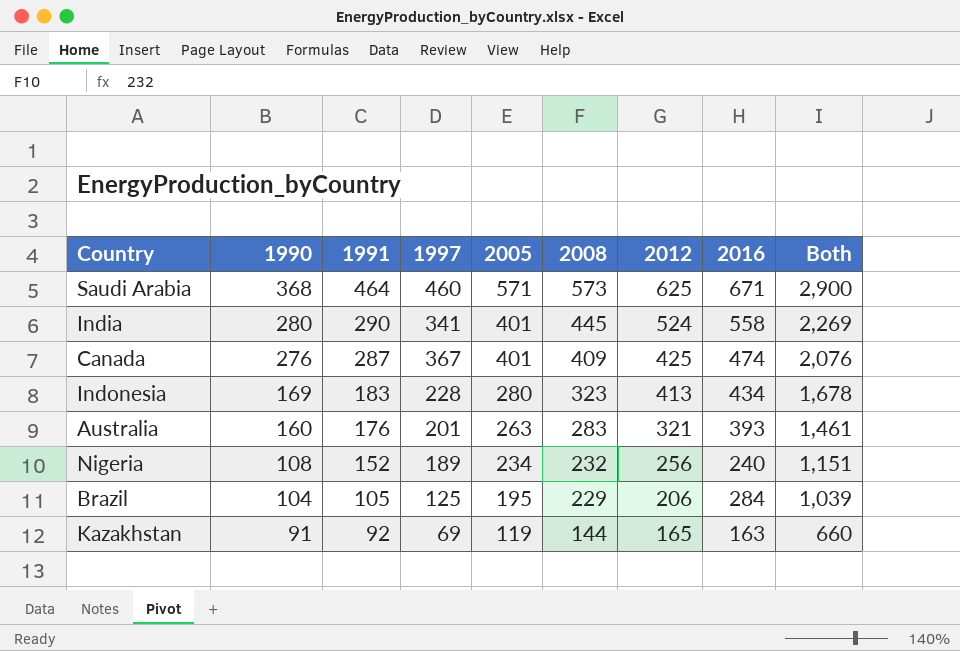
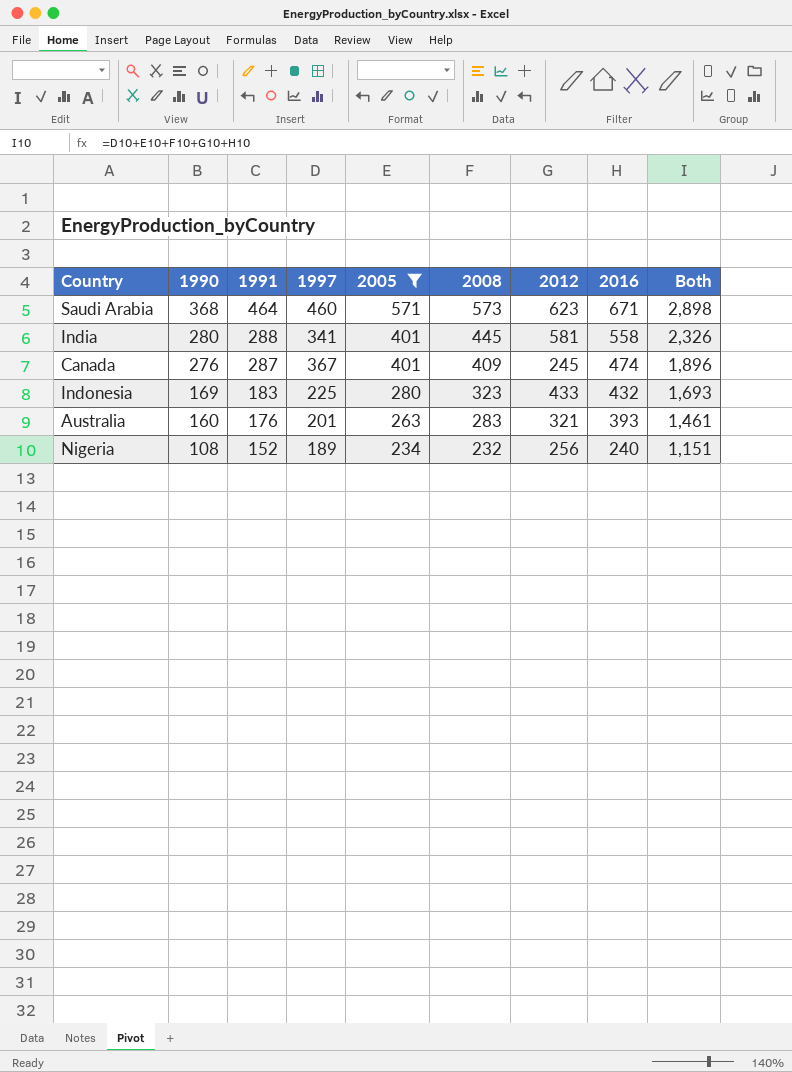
filter: none -> 2005 >= 234
Saudi Arabia | 2012: 625 -> 623
Saudi Arabia | Both: 2,900 -> 2,898
India | 1991: 290 -> 288
India | 2012: 524 -> 581
India | Both: 2,269 -> 2,326
Canada | 2012: 425 -> 245
Canada | Both: 2,076 -> 1,896
Indonesia | 1997: 228 -> 225
Indonesia | 2012: 413 -> 433
Indonesia | 2016: 434 -> 432
Indonesia | Both: 1,678 -> 1,693

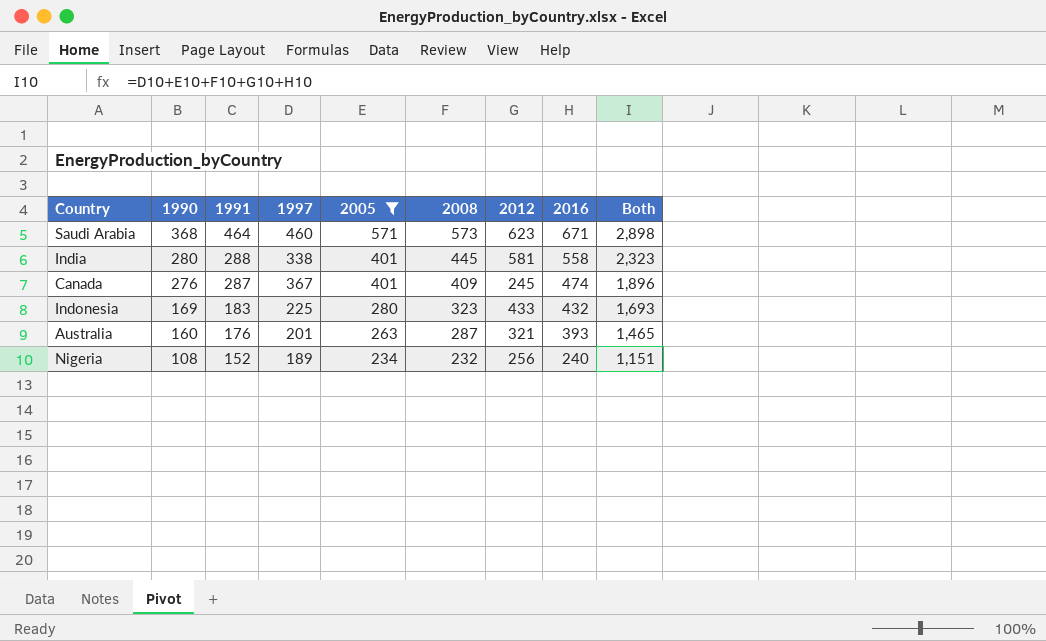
India | 1997: 341 -> 338
India | Both: 2,326 -> 2,323
Australia | 2008: 283 -> 287
Australia | Both: 1,461 -> 1,465

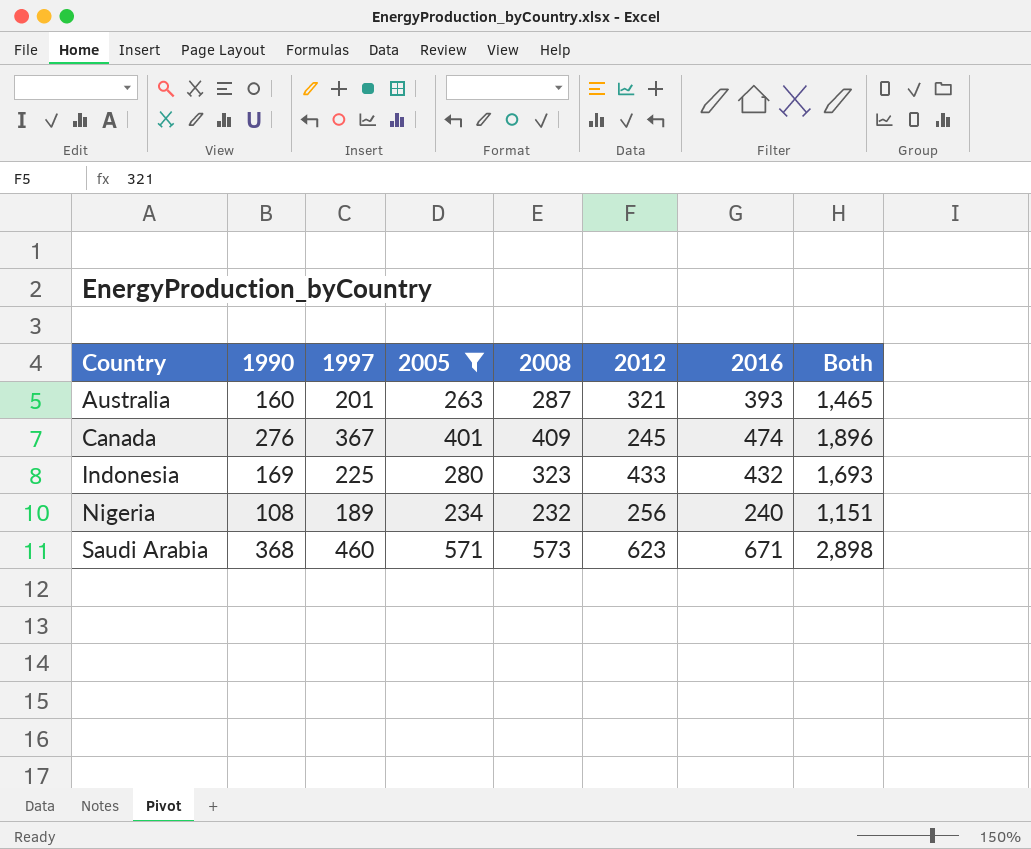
row order: 1990 descending -> Country ascending
column 1991 | position: 3 -> none
row India: 280 | 288 | 338 | 401 | 445 | 581 | 558 | 2,323 -> none

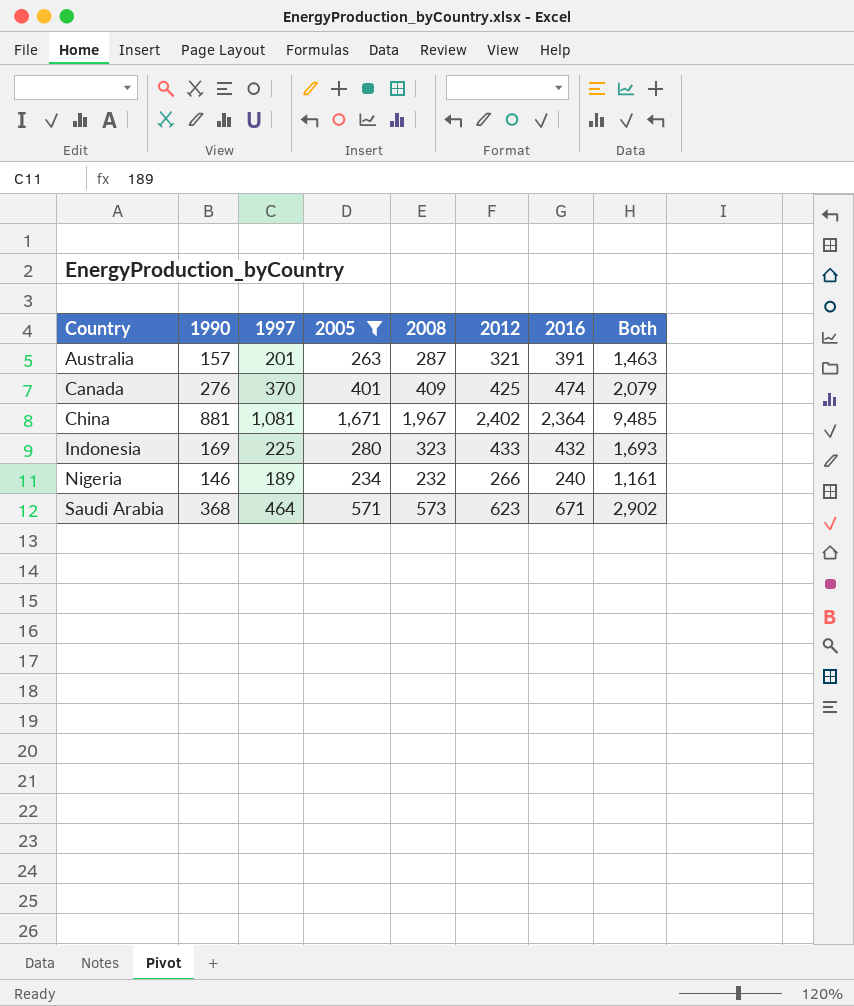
Australia | 1990: 160 -> 157
Australia | 2016: 393 -> 391
Australia | Both: 1,465 -> 1,463
Canada | 1997: 367 -> 370
Canada | 2012: 245 -> 425
Canada | Both: 1,896 -> 2,079
row China: none -> 881 | 1,081 | 1,671 | 1,967 | 2,402 | 2,364 | 9,485
Nigeria | 1990: 108 -> 146
Nigeria | 2012: 256 -> 266
Nigeria | Both: 1,151 -> 1,161
Saudi Arabia | 1997: 460 -> 464
Saudi Arabia | Both: 2,898 -> 2,902

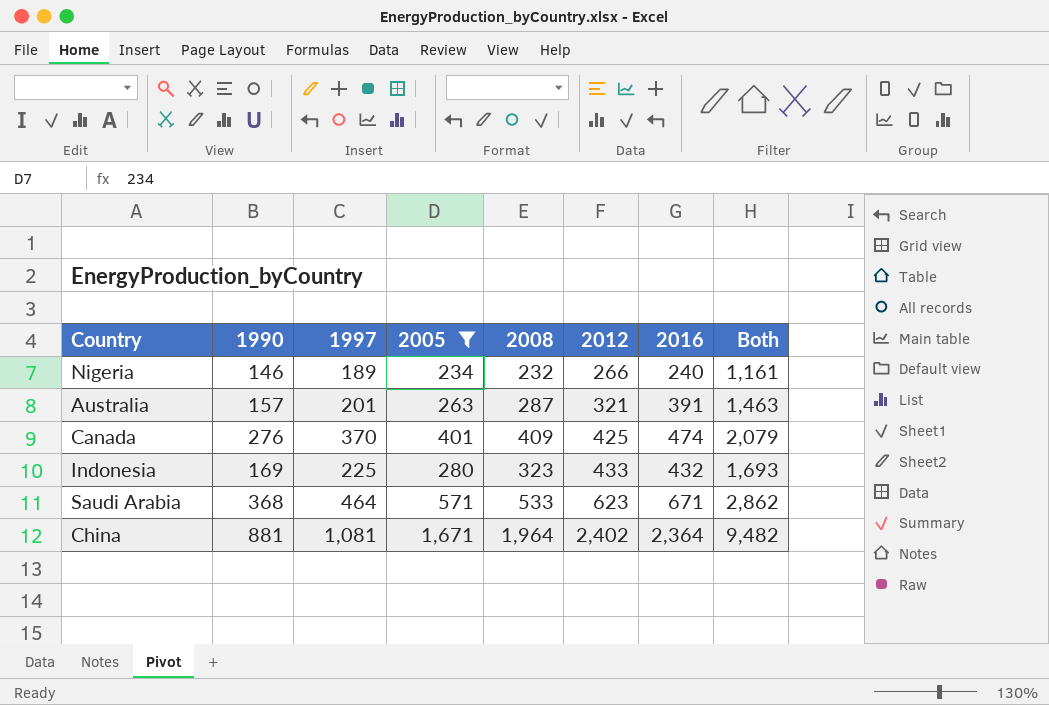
row order: Country ascending -> 2012 ascending
Saudi Arabia | 2008: 573 -> 533
Saudi Arabia | Both: 2,902 -> 2,862
China | 2008: 1,967 -> 1,964
China | Both: 9,485 -> 9,482

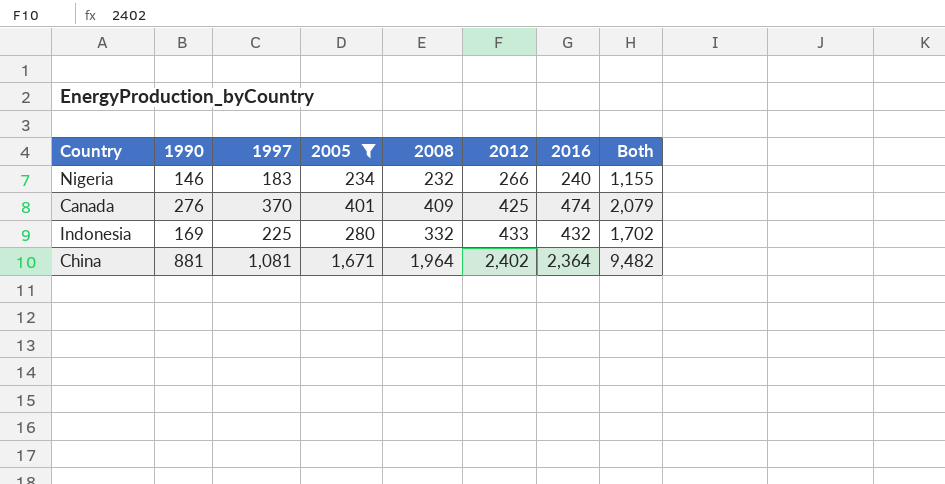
row Australia: 157 | 201 | 263 | 287 | 321 | 391 | 1,463 -> none
row Saudi Arabia: 368 | 464 | 571 | 533 | 623 | 671 | 2,862 -> none
Nigeria | 1997: 189 -> 183
Nigeria | Both: 1,161 -> 1,155
Indonesia | 2008: 323 -> 332
Indonesia | Both: 1,693 -> 1,702

